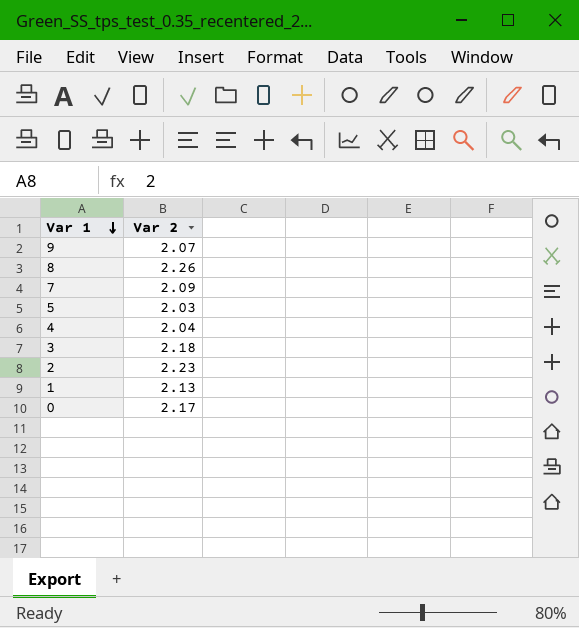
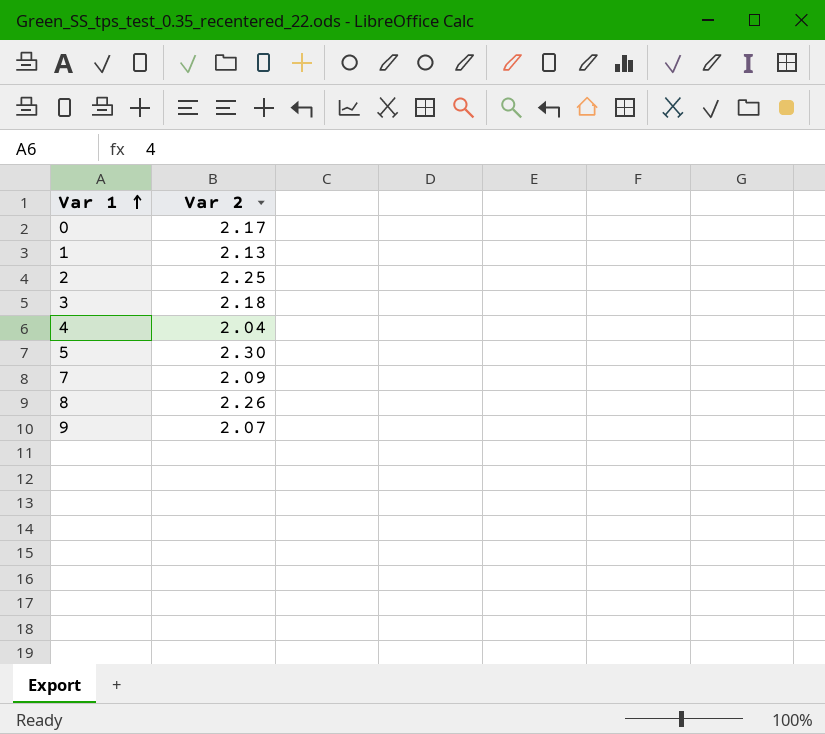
row order: Var 1 descending -> Var 1 ascending
2 | Var 2: 2.23 -> 2.25
5 | Var 2: 2.03 -> 2.30

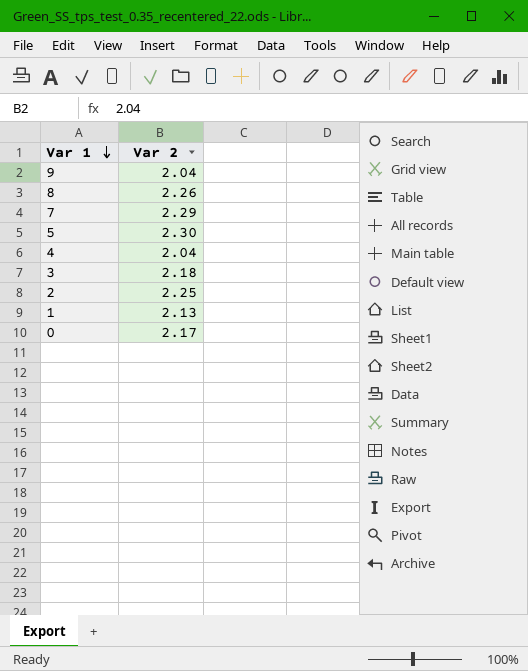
row order: Var 1 ascending -> Var 1 descending
9 | Var 2: 2.07 -> 2.04
7 | Var 2: 2.09 -> 2.29

